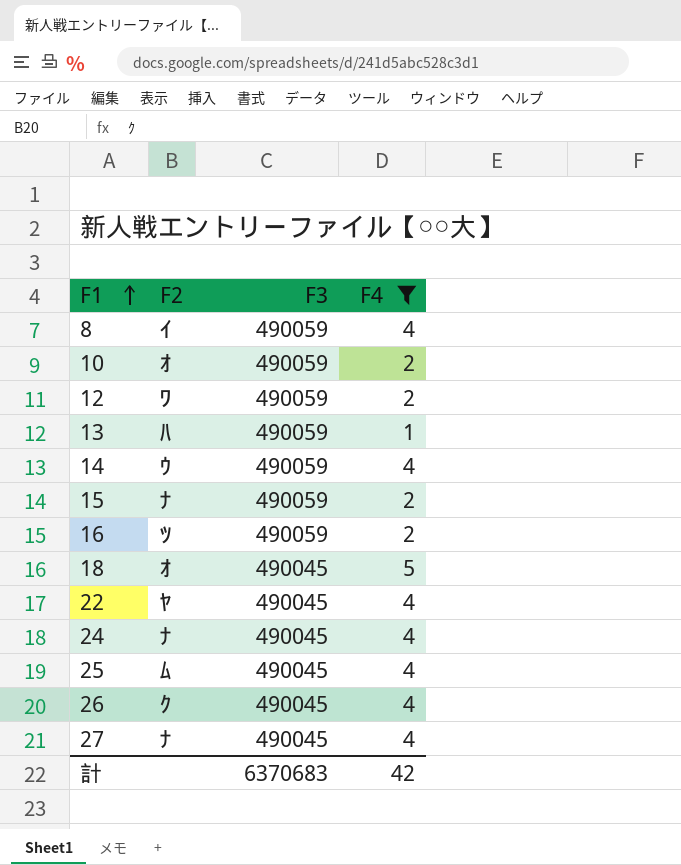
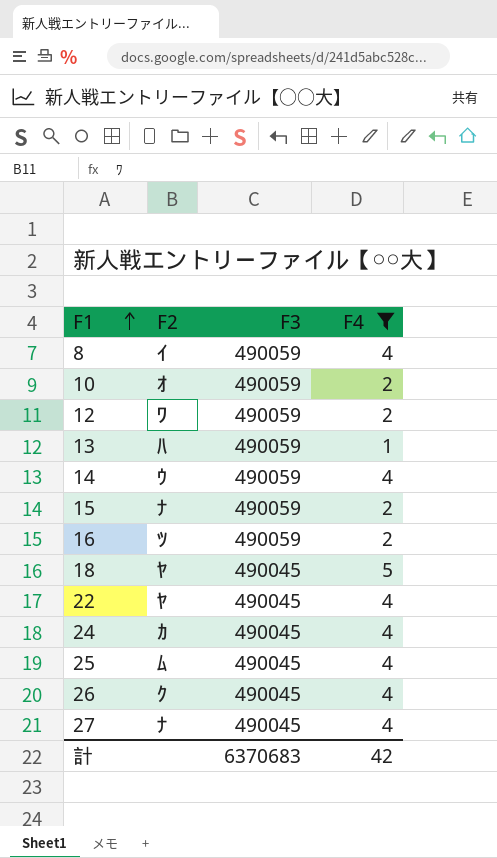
18 | F2: ｵ -> ﾔ
24 | F2: ﾅ -> ｶ

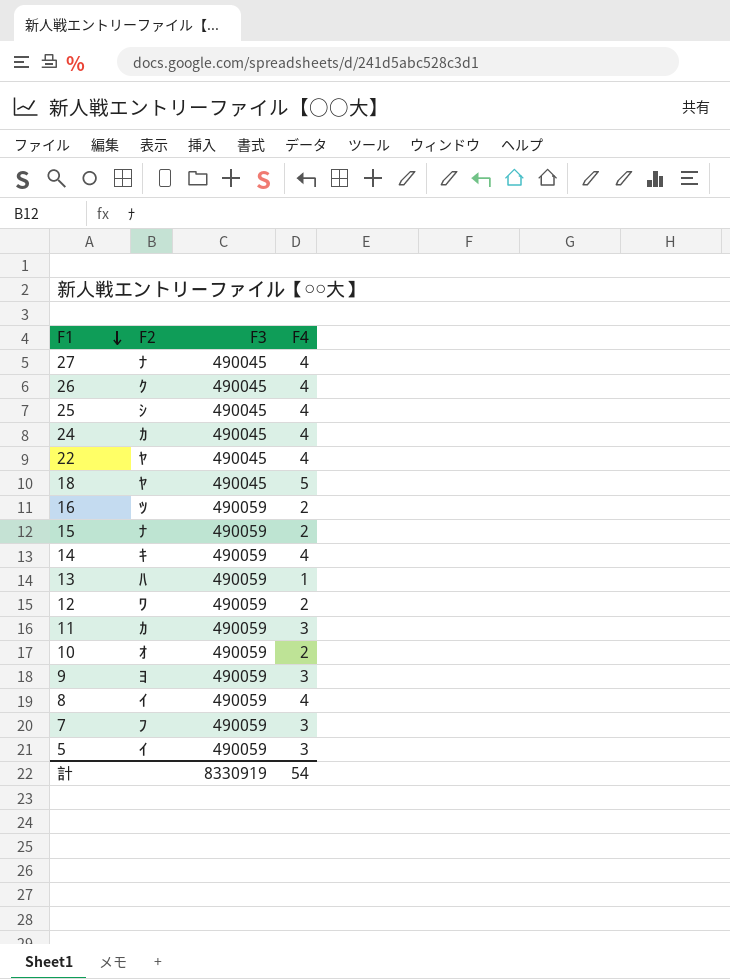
filter: F4 != 3 -> none
row order: F1 ascending -> F1 descending
25 | F2: ﾑ -> ｼ
14 | F2: ｳ -> ｷ
計 | F3: 6370683 -> 8330919
計 | F4: 42 -> 54

